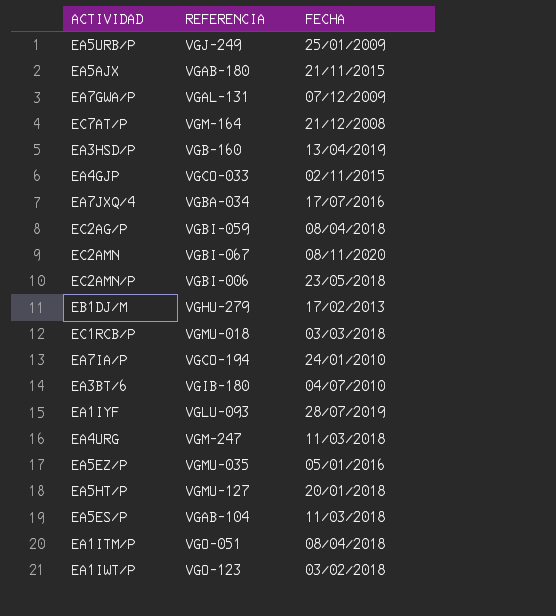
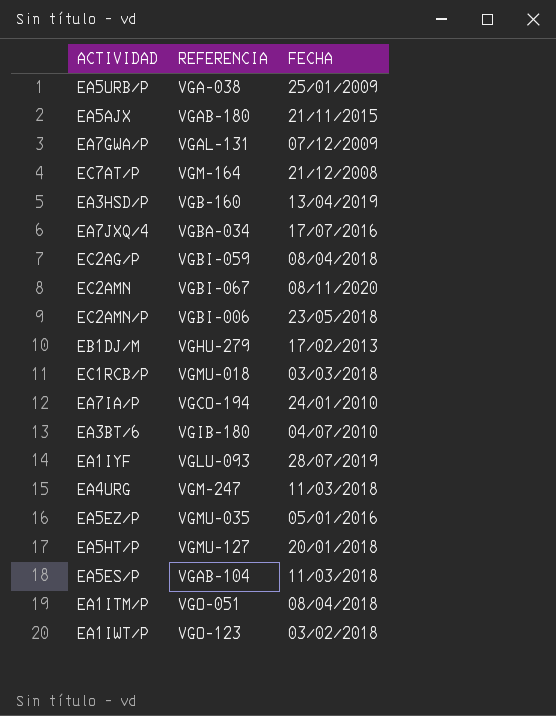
row EA4GJP: VGCO-033 | 02/11/2015 -> none
EA5URB/P | REFERENCIA: VGJ-249 -> VGA-038

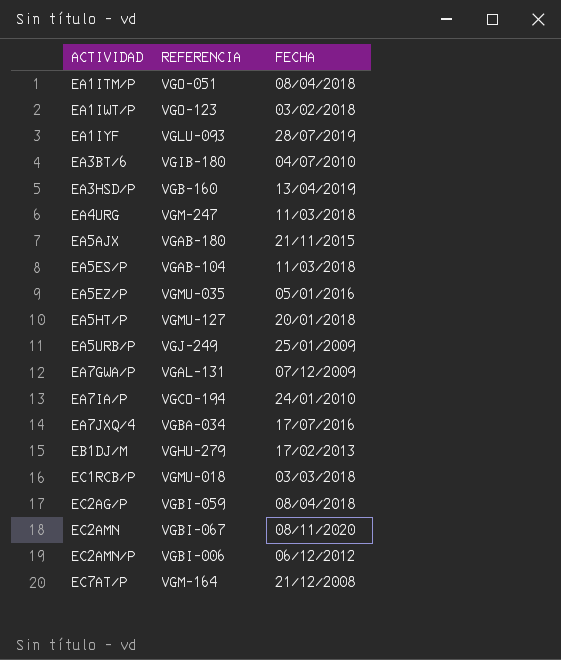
row order: none -> ACTIVIDAD ascending
EA5URB/P | REFERENCIA: VGA-038 -> VGJ-249
EC2AMN/P | FECHA: 23/05/2018 -> 06/12/2012

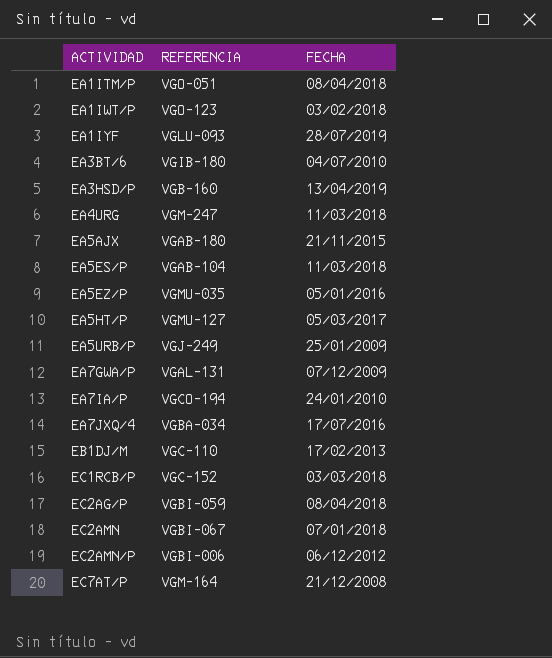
EA5HT/P | FECHA: 20/01/2018 -> 05/03/2017
EB1DJ/M | REFERENCIA: VGHU-279 -> VGC-110
EC1RCB/P | REFERENCIA: VGMU-018 -> VGC-152
EC2AMN | FECHA: 08/11/2020 -> 07/01/2018

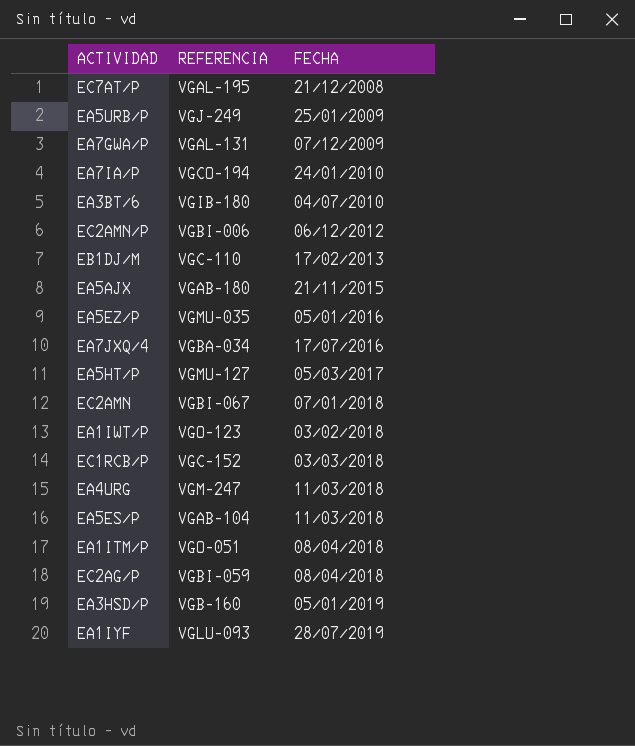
row order: ACTIVIDAD ascending -> FECHA ascending
EC7AT/P | REFERENCIA: VGM-164 -> VGAL-195
EA3HSD/P | FECHA: 13/04/2019 -> 05/01/2019

